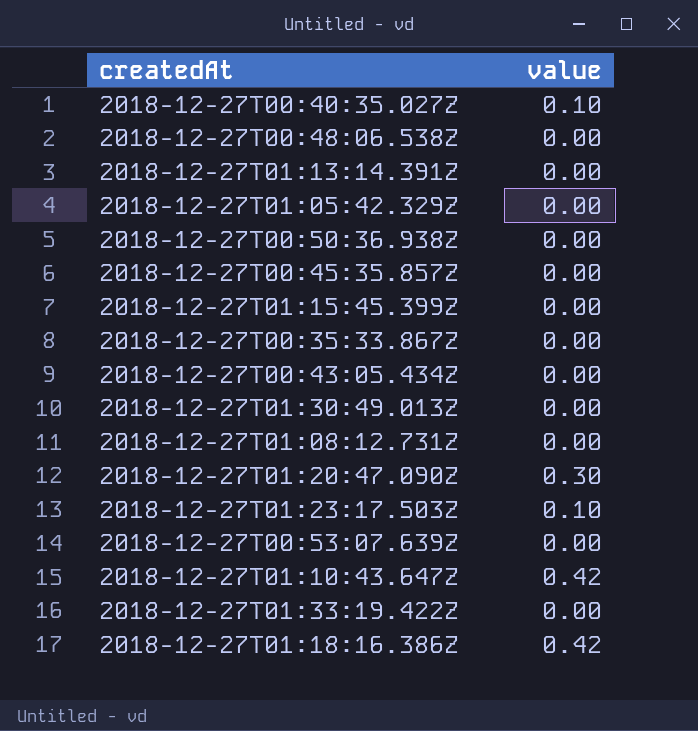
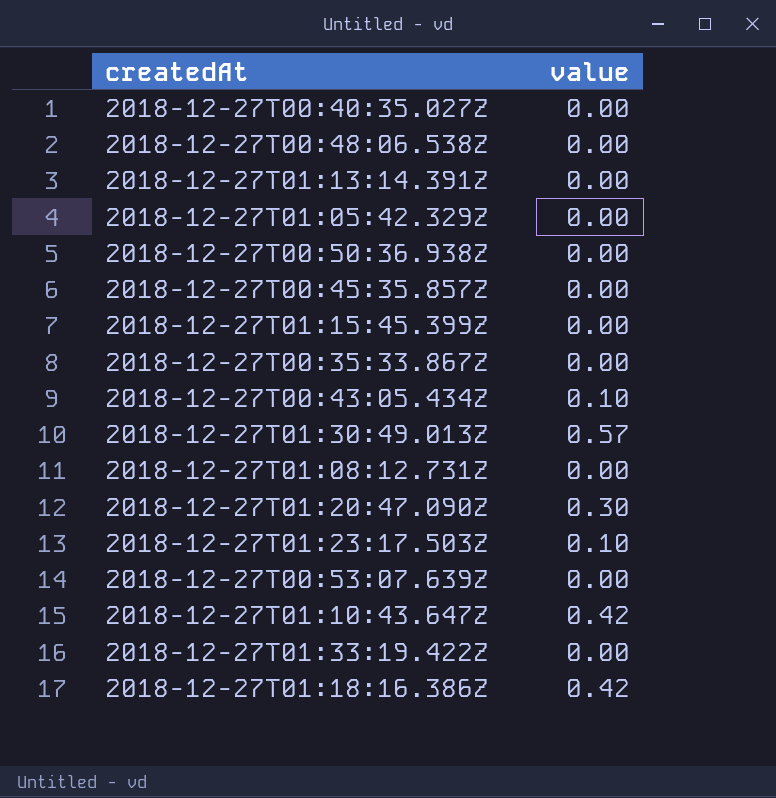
2018-12-27T00:40:35.027Z | value: 0.10 -> 0.00
2018-12-27T00:43:05.434Z | value: 0.00 -> 0.10
2018-12-27T01:30:49.013Z | value: 0.00 -> 0.57

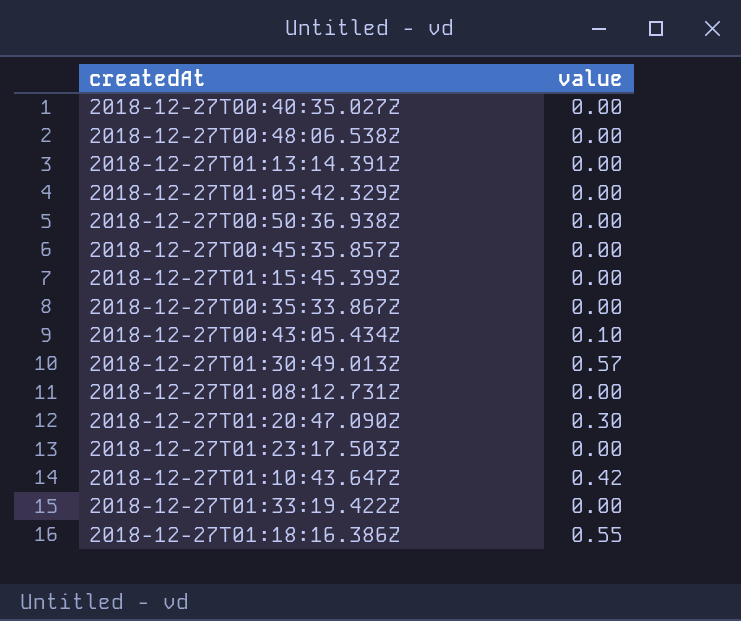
row 2018-12-27T00:53:07.639Z: 0.00 -> none
2018-12-27T01:23:17.503Z | value: 0.10 -> 0.00
2018-12-27T01:18:16.386Z | value: 0.42 -> 0.55

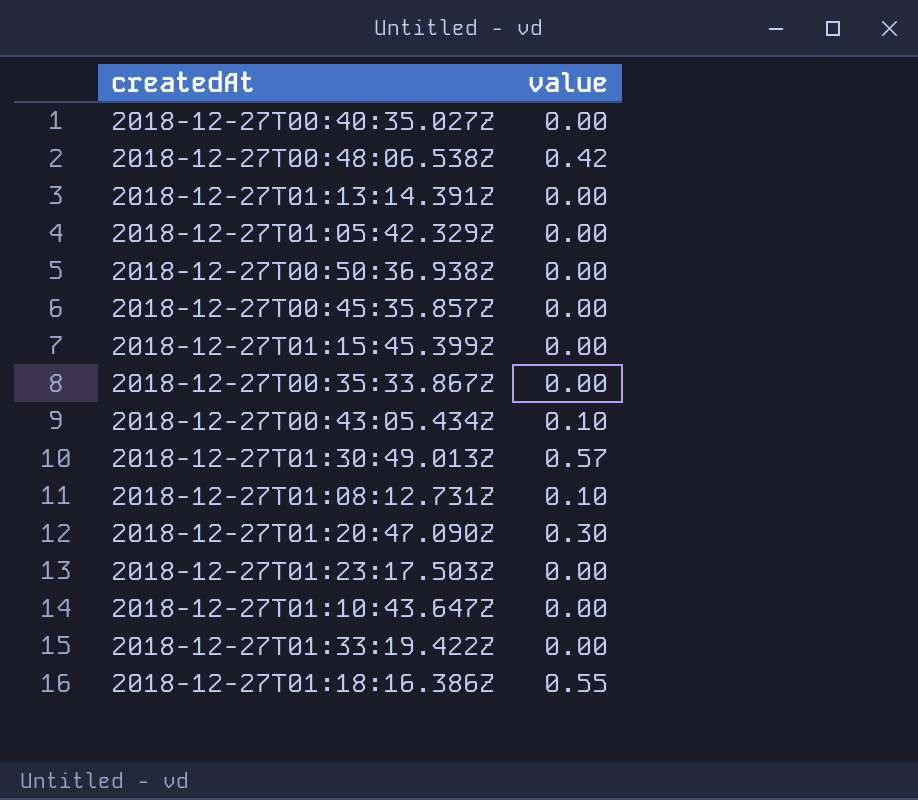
2018-12-27T00:48:06.538Z | value: 0.00 -> 0.42
2018-12-27T01:08:12.731Z | value: 0.00 -> 0.10
2018-12-27T01:10:43.647Z | value: 0.42 -> 0.00

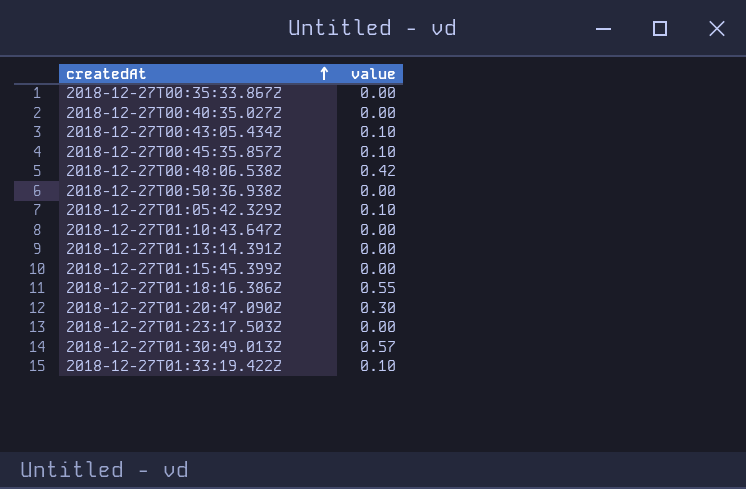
row order: none -> createdAt ascending
row 2018-12-27T01:08:12.731Z: 0.10 -> none
2018-12-27T00:45:35.857Z | value: 0.00 -> 0.10
2018-12-27T01:05:42.329Z | value: 0.00 -> 0.10
2018-12-27T01:33:19.422Z | value: 0.00 -> 0.10

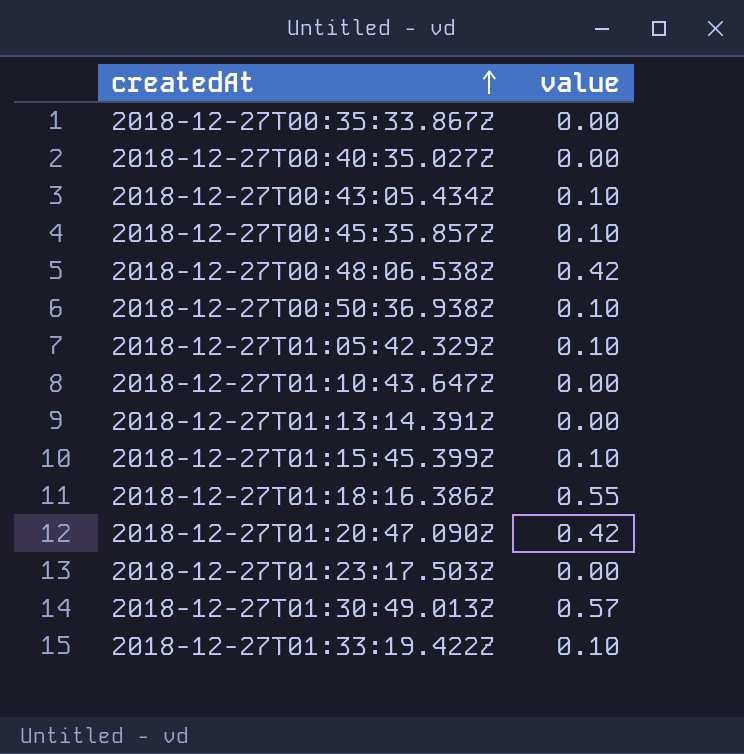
2018-12-27T00:50:36.938Z | value: 0.00 -> 0.10
2018-12-27T01:15:45.399Z | value: 0.00 -> 0.10
2018-12-27T01:20:47.090Z | value: 0.30 -> 0.42

